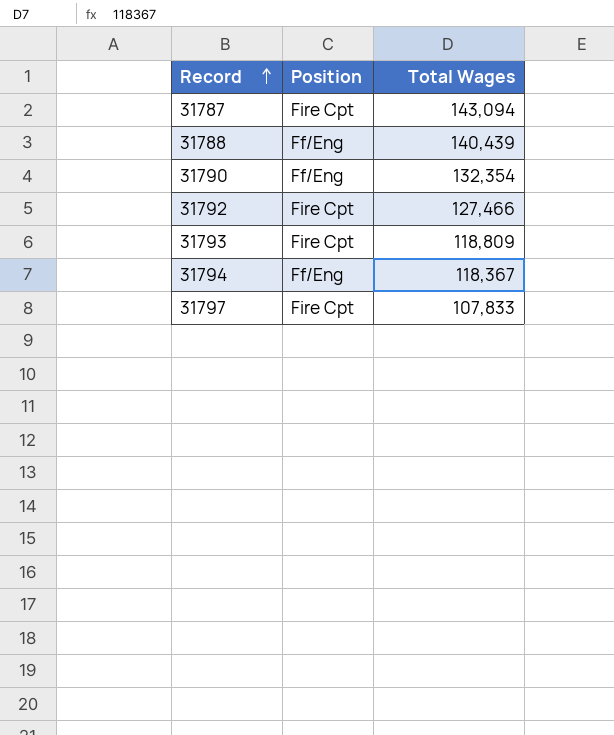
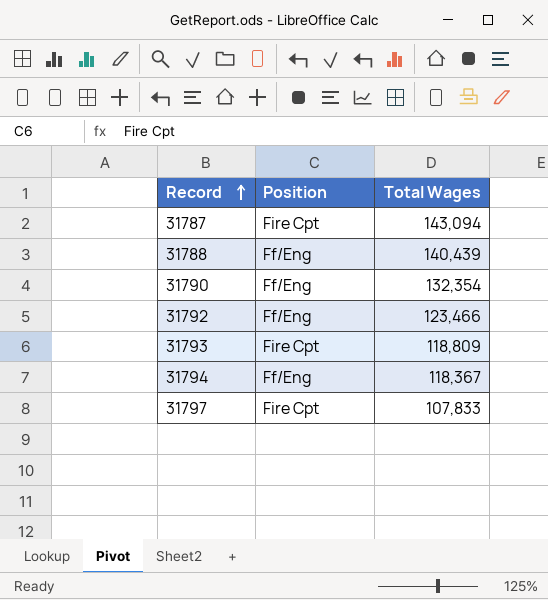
31792 | Position: Fire Cpt -> Ff/Eng
31792 | Total Wages: 127,466 -> 123,466

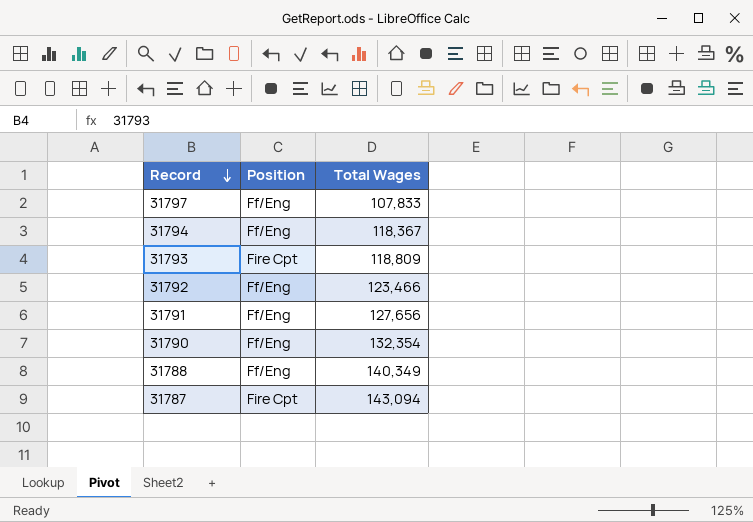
row order: Record ascending -> Record descending
31797 | Position: Fire Cpt -> Ff/Eng
row 31791: none -> Ff/Eng | 127,656
31788 | Total Wages: 140,439 -> 140,349

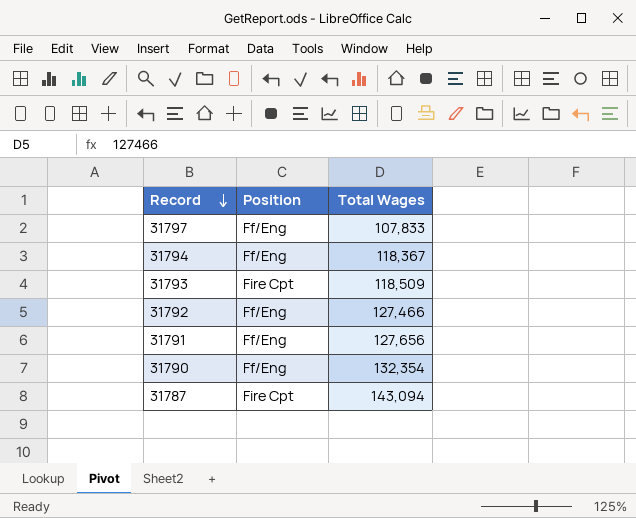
row 31788: Ff/Eng | 140,349 -> none
31793 | Total Wages: 118,809 -> 118,509
31792 | Total Wages: 123,466 -> 127,466

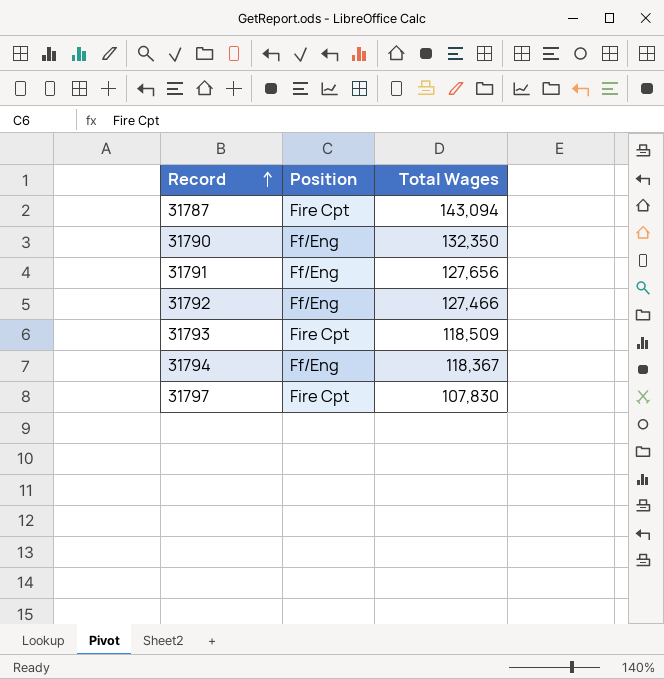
row order: Record descending -> Record ascending
31790 | Total Wages: 132,354 -> 132,350
31797 | Position: Ff/Eng -> Fire Cpt
31797 | Total Wages: 107,833 -> 107,830

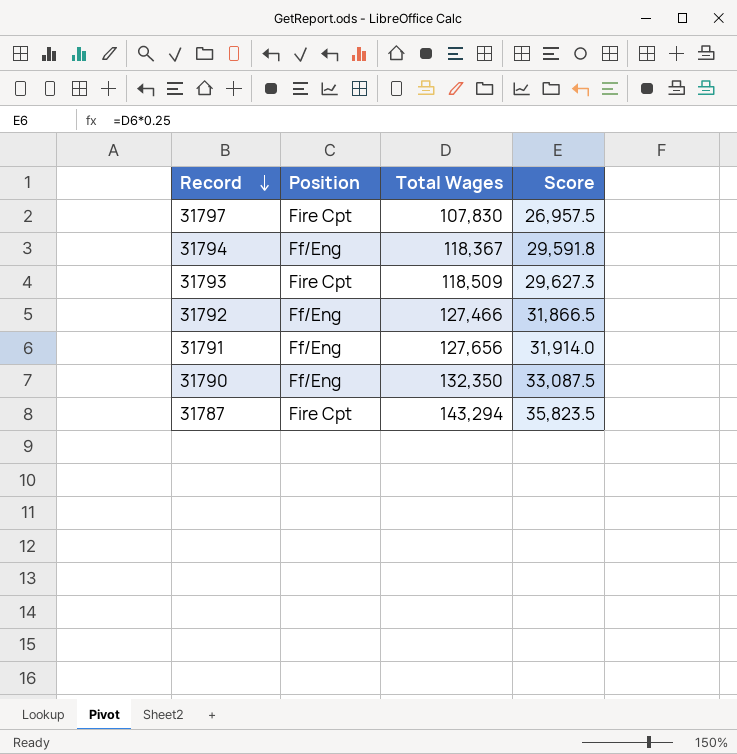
row order: Record ascending -> Record descending
column Score | formula: none -> [Total Wages] * 0.25
31787 | Total Wages: 143,094 -> 143,294

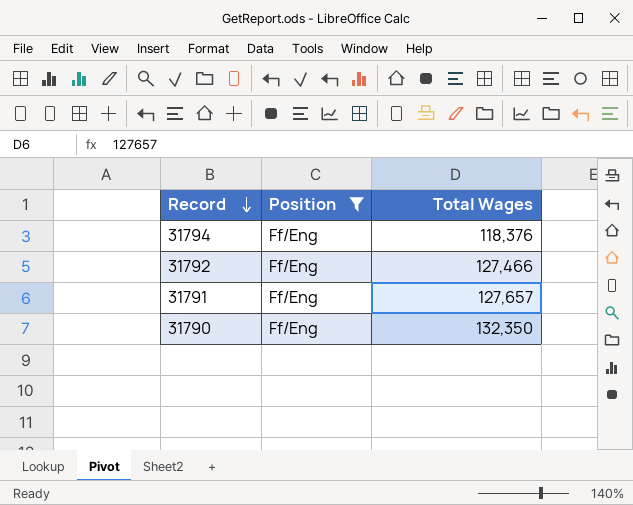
filter: none -> Position = Ff/Eng
column Score | formula: [Total Wages] * 0.25 -> none
31794 | Total Wages: 118,367 -> 118,376
31791 | Total Wages: 127,656 -> 127,657

